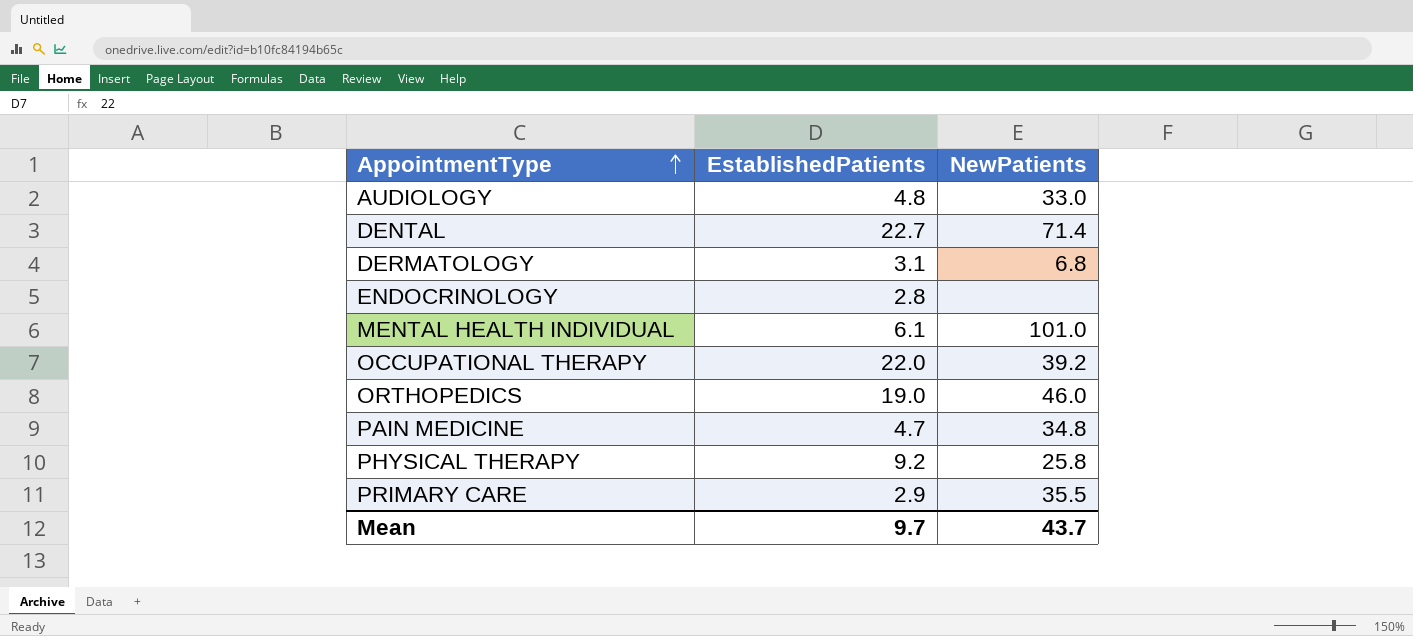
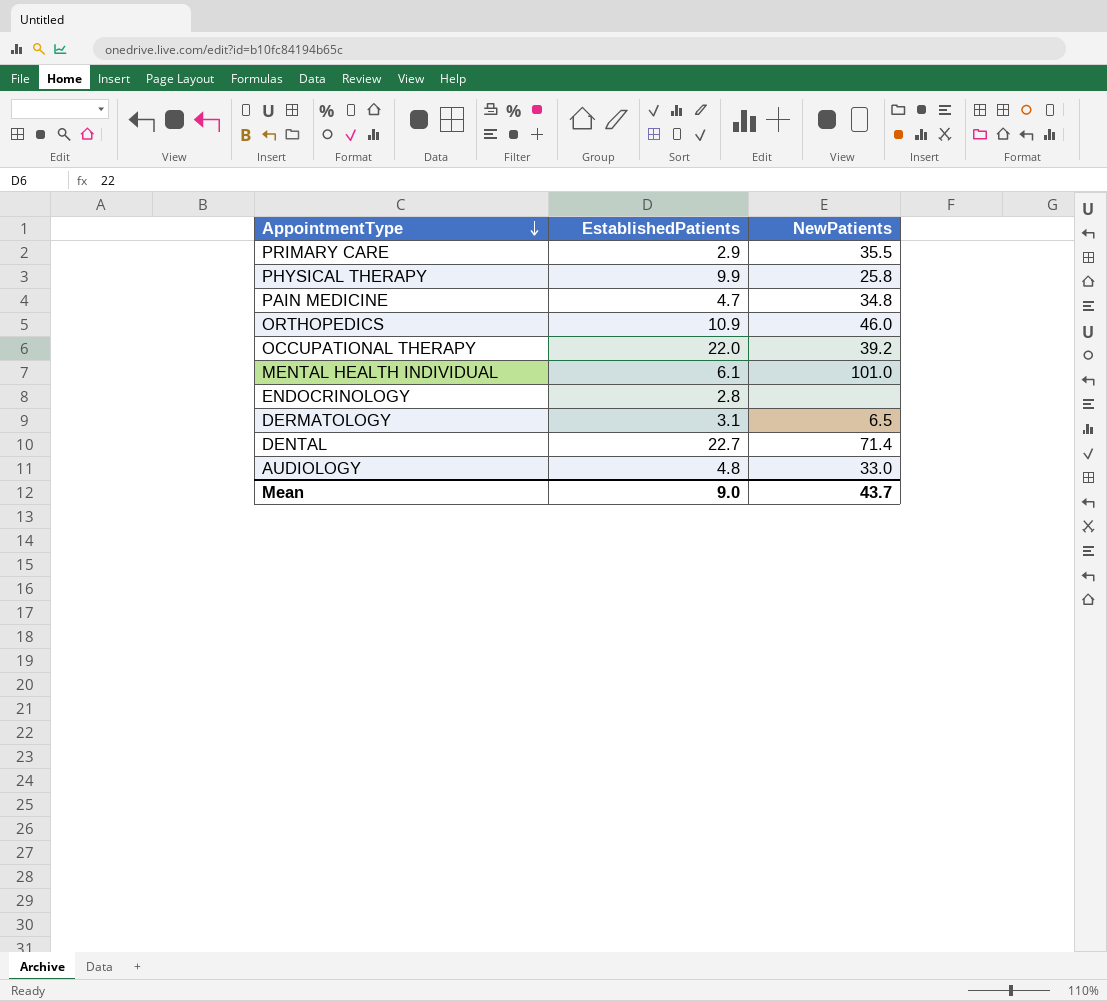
row order: AppointmentType ascending -> AppointmentType descending
PHYSICAL THERAPY | EstablishedPatients: 9.2 -> 9.9
ORTHOPEDICS | EstablishedPatients: 19.0 -> 10.9
DERMATOLOGY | NewPatients: 6.8 -> 6.5
Mean | EstablishedPatients: 9.7 -> 9.0

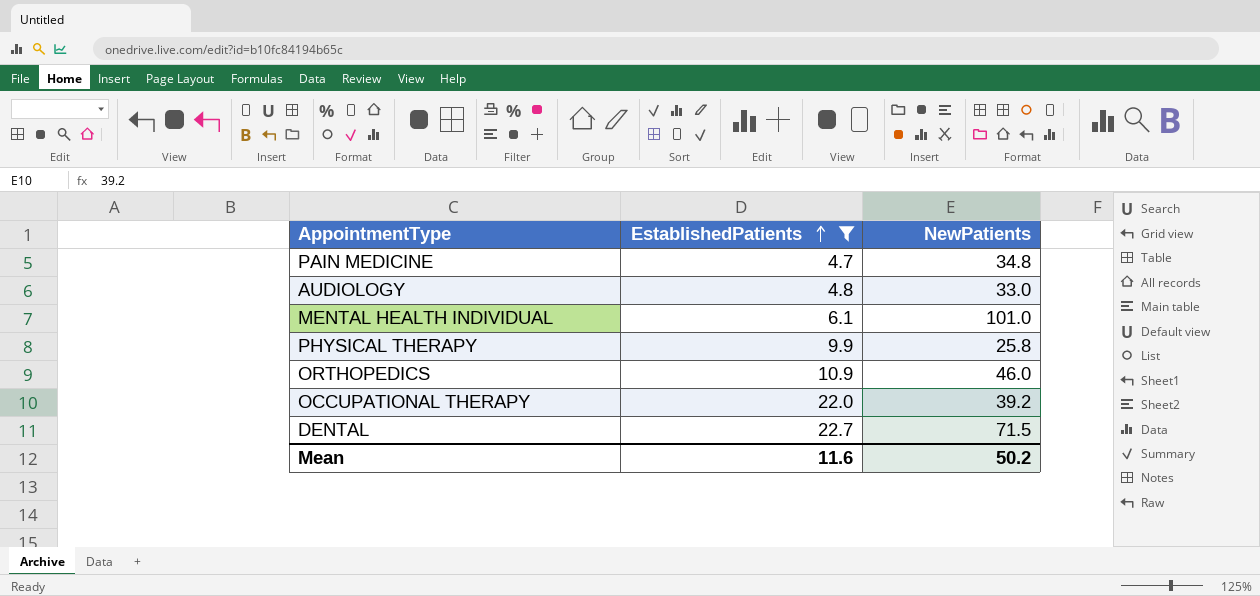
filter: none -> EstablishedPatients >= 4.7
row order: AppointmentType descending -> EstablishedPatients ascending
DENTAL | NewPatients: 71.4 -> 71.5
Mean | EstablishedPatients: 9.0 -> 11.6
Mean | NewPatients: 43.7 -> 50.2

